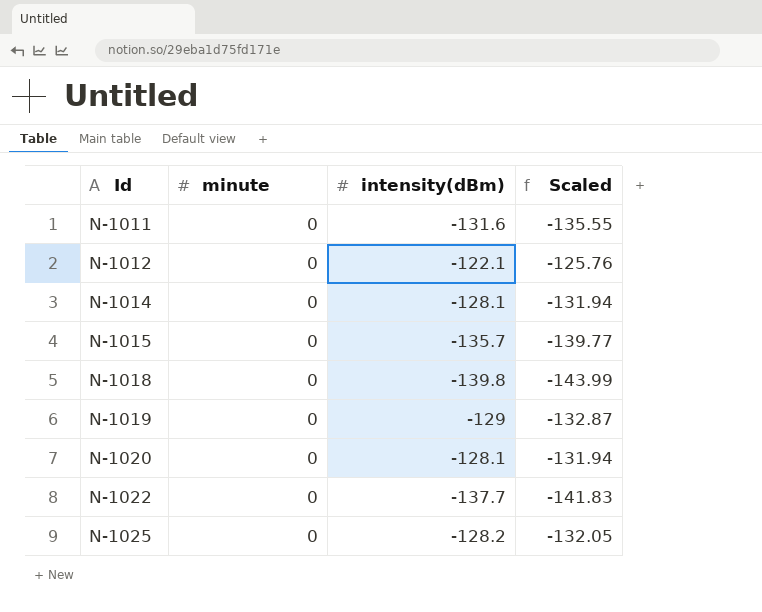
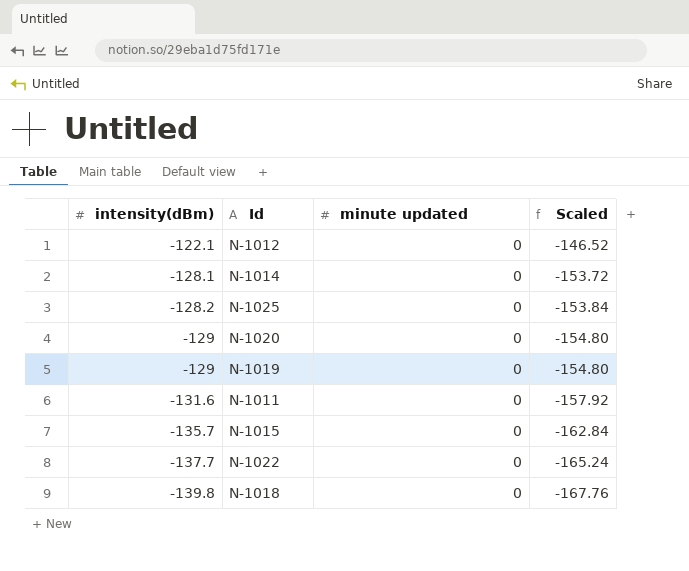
row order: Id ascending -> intensity(dBm) descending
column intensity(dBm) | position: 3 -> 1
column name: minute -> minute updated
column Scaled | formula: [intensity(dBm)] * 1.03 -> [intensity(dBm)] * 1.2
N-1020 | intensity(dBm): -128.1 -> -129

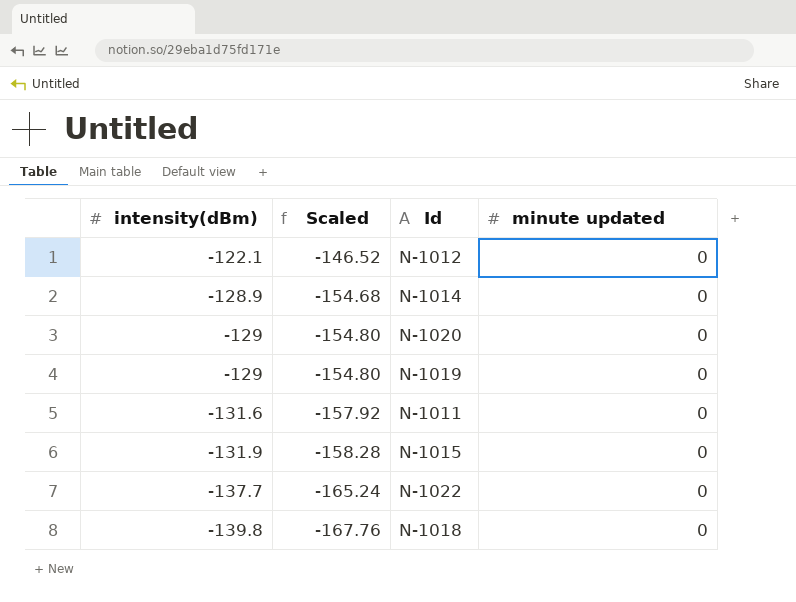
column Scaled | position: 4 -> 2
row N-1025: -128.2 | 0 | -153.84 -> none
N-1014 | intensity(dBm): -128.1 -> -128.9
N-1014 | Scaled: -153.72 -> -154.68
N-1015 | intensity(dBm): -135.7 -> -131.9
N-1015 | Scaled: -162.84 -> -158.28

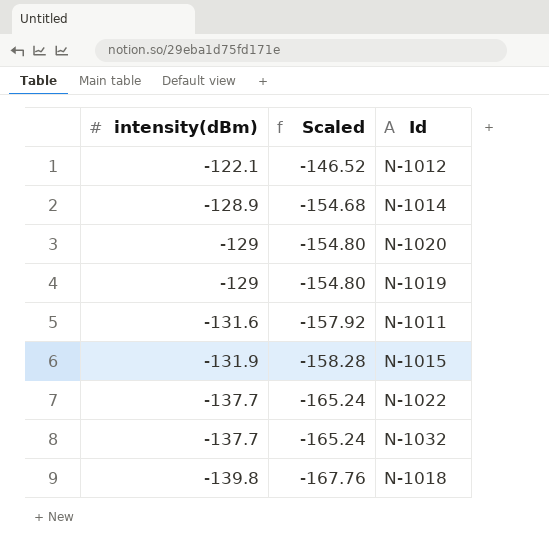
column minute updated | position: 4 -> none
row N-1032: none -> -137.7 | -165.24

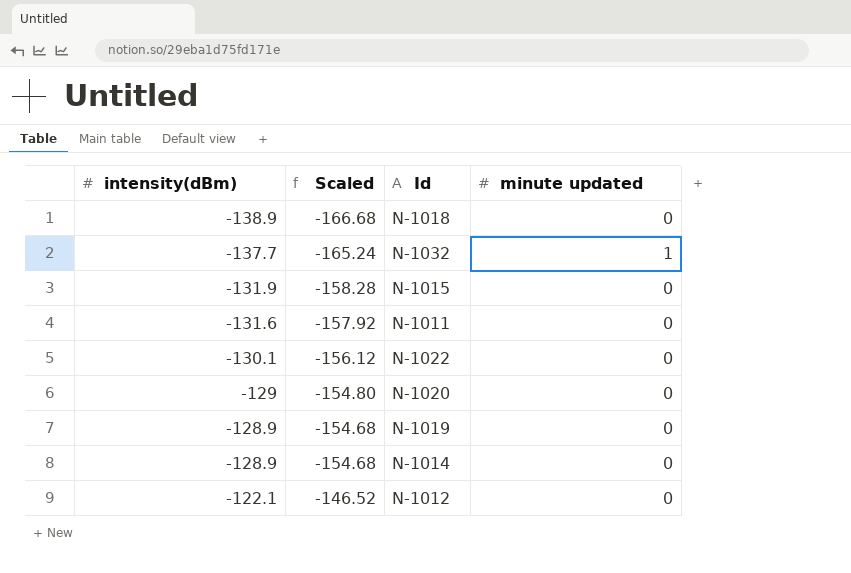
row order: intensity(dBm) descending -> intensity(dBm) ascending
column minute updated | position: none -> 4
N-1018 | intensity(dBm): -139.8 -> -138.9
N-1018 | Scaled: -167.76 -> -166.68
N-1022 | intensity(dBm): -137.7 -> -130.1
N-1022 | Scaled: -165.24 -> -156.12
N-1019 | intensity(dBm): -129 -> -128.9
N-1019 | Scaled: -154.80 -> -154.68

